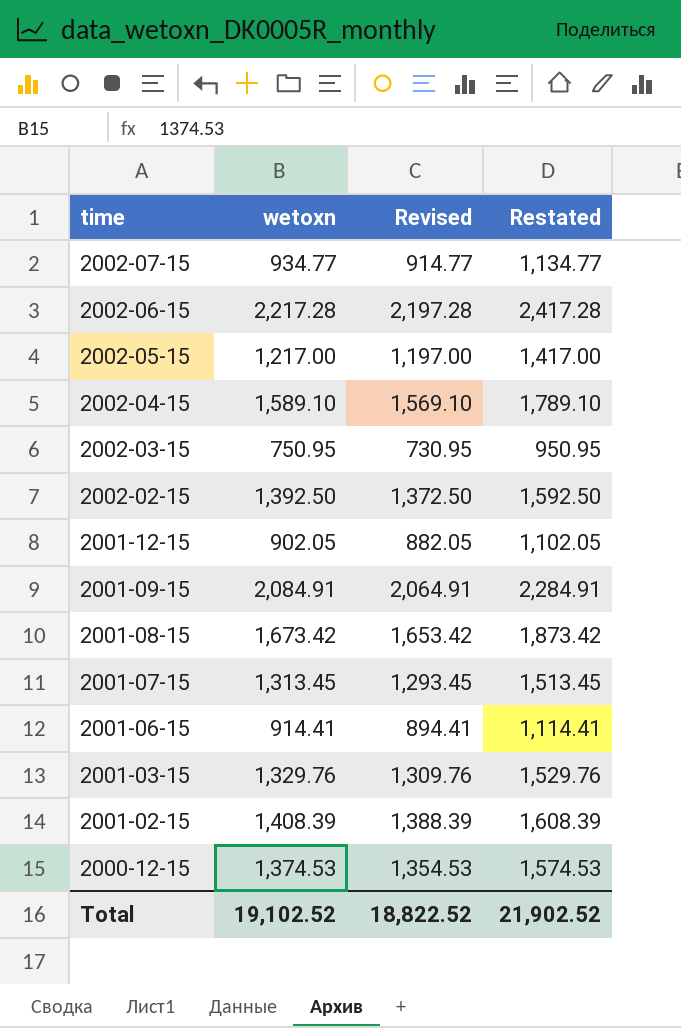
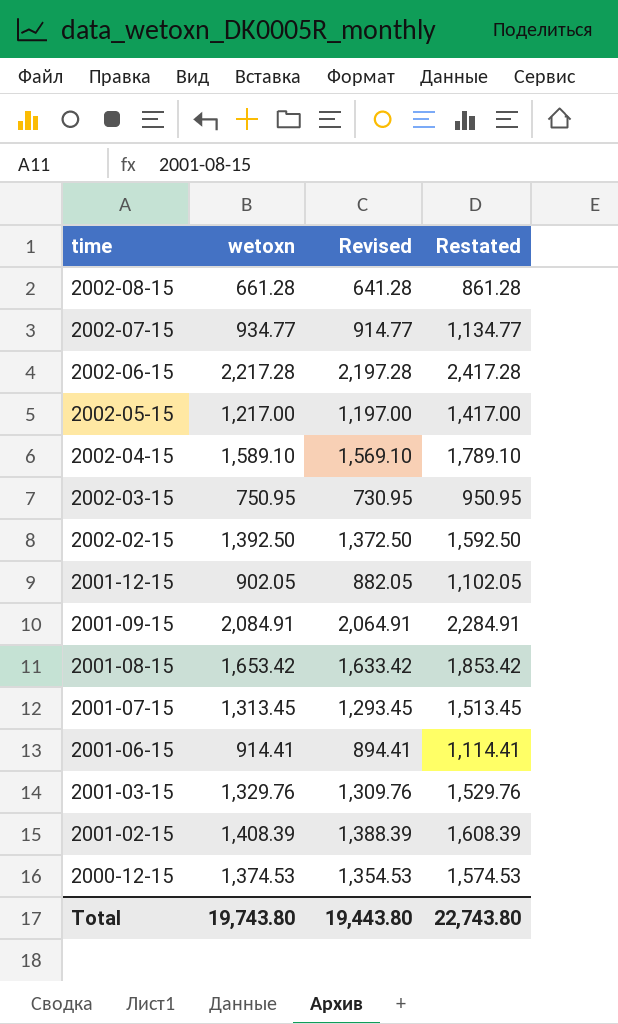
row 2002-08-15: none -> 661.28 | 641.28 | 861.28
2001-08-15 | wetoxn: 1,673.42 -> 1,653.42
2001-08-15 | Revised: 1,653.42 -> 1,633.42
2001-08-15 | Restated: 1,873.42 -> 1,853.42
Total | wetoxn: 19,102.52 -> 19,743.80
Total | Revised: 18,822.52 -> 19,443.80
Total | Restated: 21,902.52 -> 22,743.80

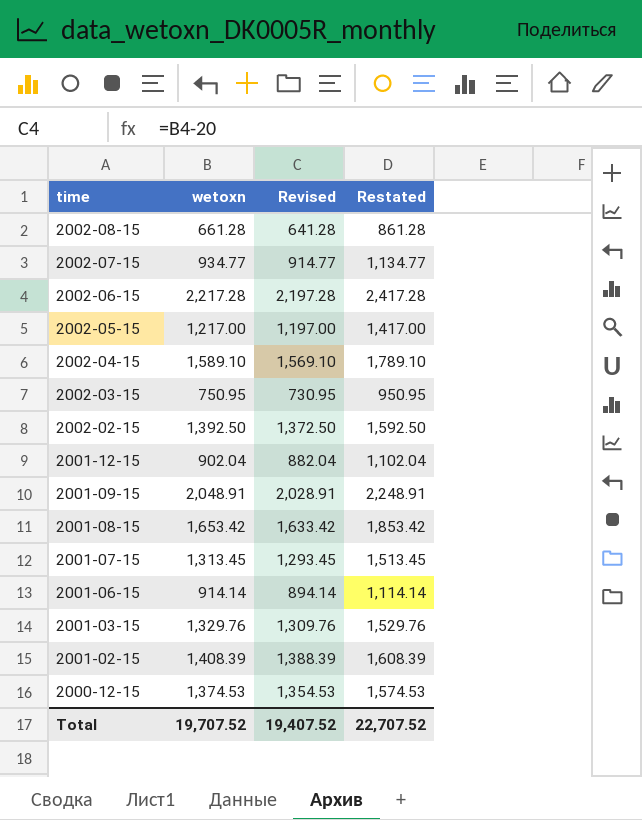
2001-12-15 | wetoxn: 902.05 -> 902.04
2001-12-15 | Revised: 882.05 -> 882.04
2001-12-15 | Restated: 1,102.05 -> 1,102.04
2001-09-15 | wetoxn: 2,084.91 -> 2,048.91
2001-09-15 | Revised: 2,064.91 -> 2,028.91
2001-09-15 | Restated: 2,284.91 -> 2,248.91
2001-06-15 | wetoxn: 914.41 -> 914.14
2001-06-15 | Revised: 894.41 -> 894.14
2001-06-15 | Restated: 1,114.41 -> 1,114.14
Total | wetoxn: 19,743.80 -> 19,707.52
Total | Revised: 19,443.80 -> 19,407.52
Total | Restated: 22,743.80 -> 22,707.52

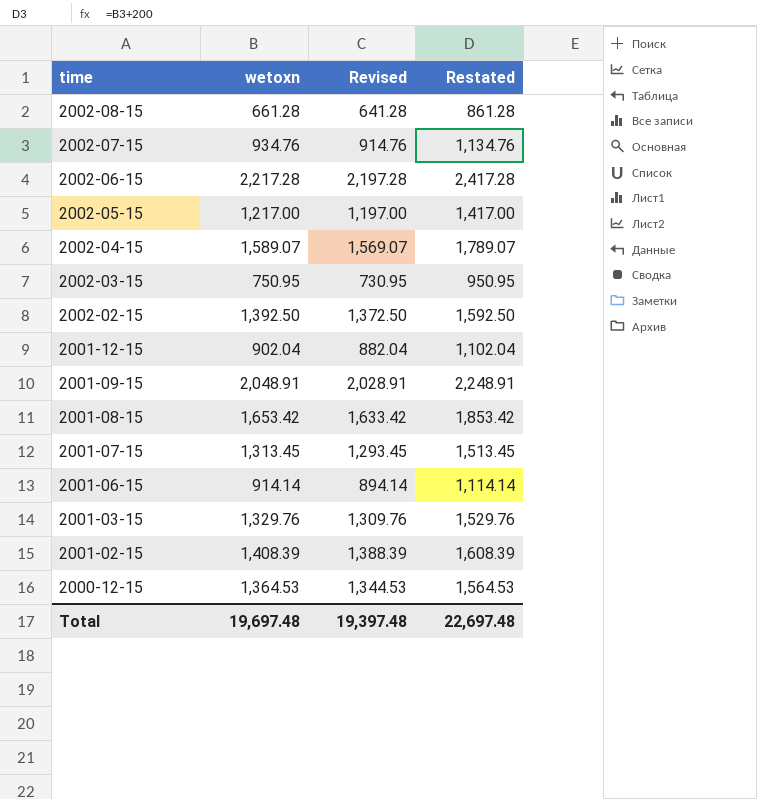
2002-07-15 | wetoxn: 934.77 -> 934.76
2002-07-15 | Revised: 914.77 -> 914.76
2002-07-15 | Restated: 1,134.77 -> 1,134.76
2002-04-15 | wetoxn: 1,589.10 -> 1,589.07
2002-04-15 | Revised: 1,569.10 -> 1,569.07
2002-04-15 | Restated: 1,789.10 -> 1,789.07
2000-12-15 | wetoxn: 1,374.53 -> 1,364.53
2000-12-15 | Revised: 1,354.53 -> 1,344.53
2000-12-15 | Restated: 1,574.53 -> 1,564.53
Total | wetoxn: 19,707.52 -> 19,697.48
Total | Revised: 19,407.52 -> 19,397.48
Total | Restated: 22,707.52 -> 22,697.48

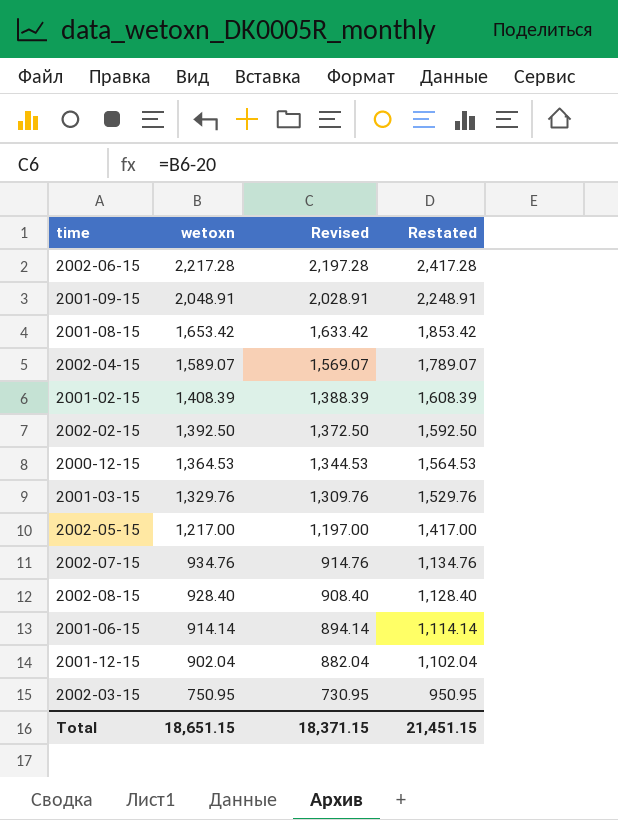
row order: time descending -> wetoxn descending
row 2001-07-15: 1,313.45 | 1,293.45 | 1,513.45 -> none
2002-08-15 | wetoxn: 661.28 -> 928.40
2002-08-15 | Revised: 641.28 -> 908.40
2002-08-15 | Restated: 861.28 -> 1,128.40
Total | wetoxn: 19,697.48 -> 18,651.15
Total | Revised: 19,397.48 -> 18,371.15
Total | Restated: 22,697.48 -> 21,451.15

